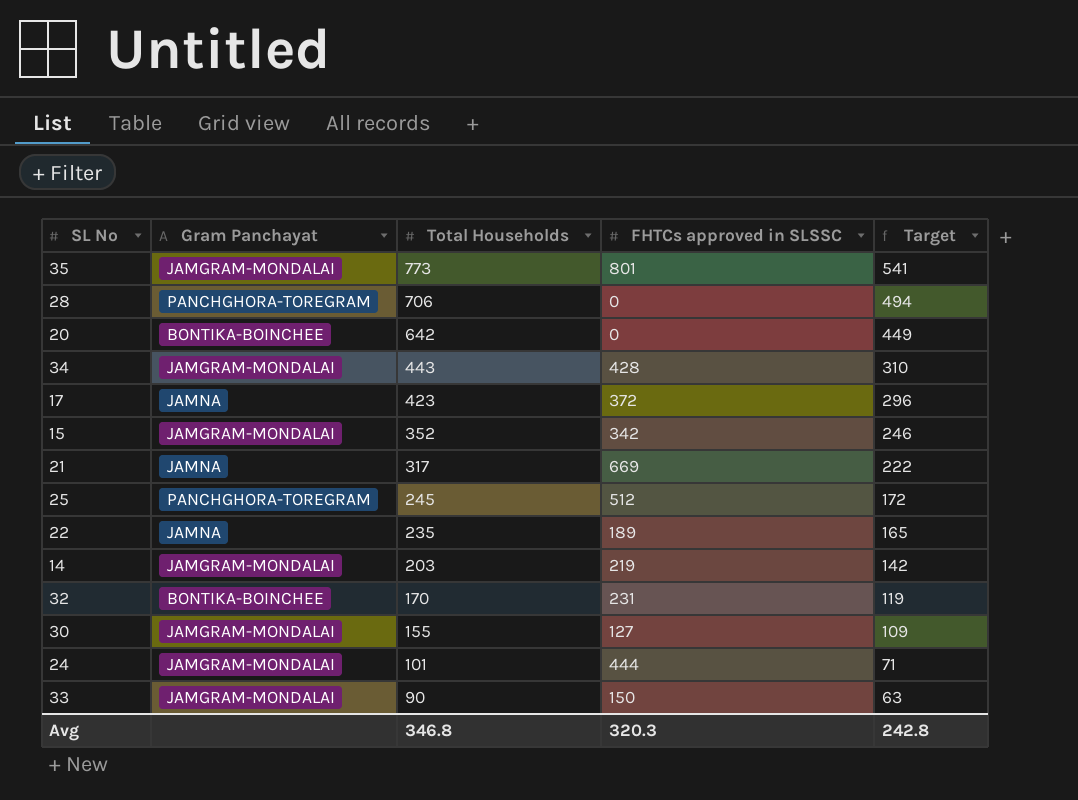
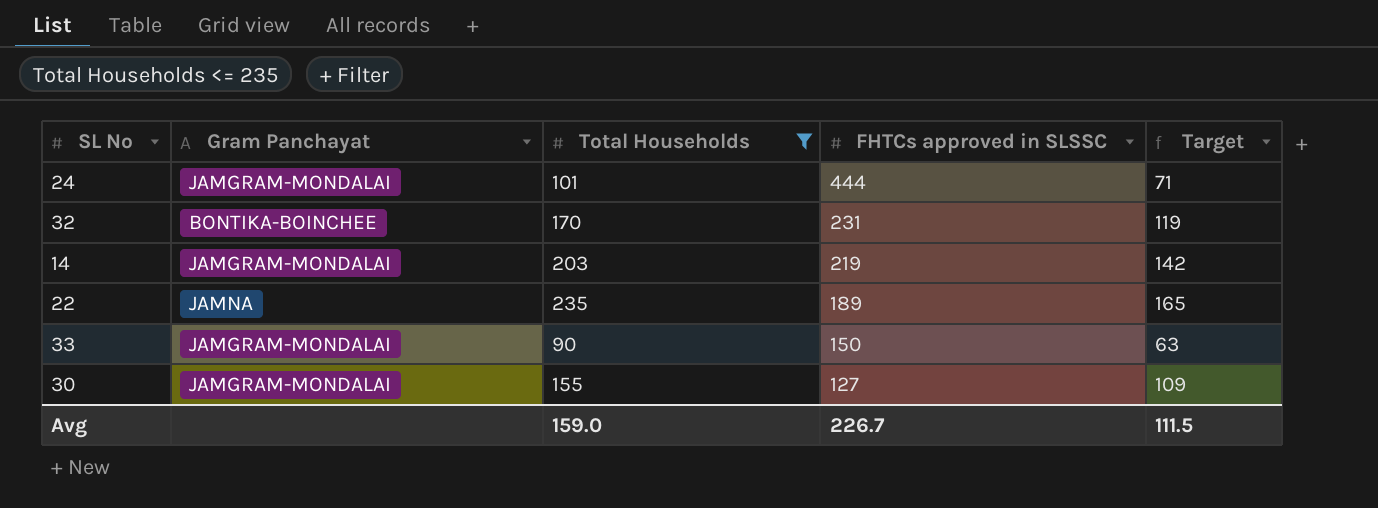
filter: none -> Total Households <= 235
row order: Total Households descending -> FHTCs approved in SLSSC descending
Avg | Total Households: 346.8 -> 159.0
Avg | FHTCs approved in SLSSC: 320.3 -> 226.7
Avg | Target: 242.8 -> 111.5

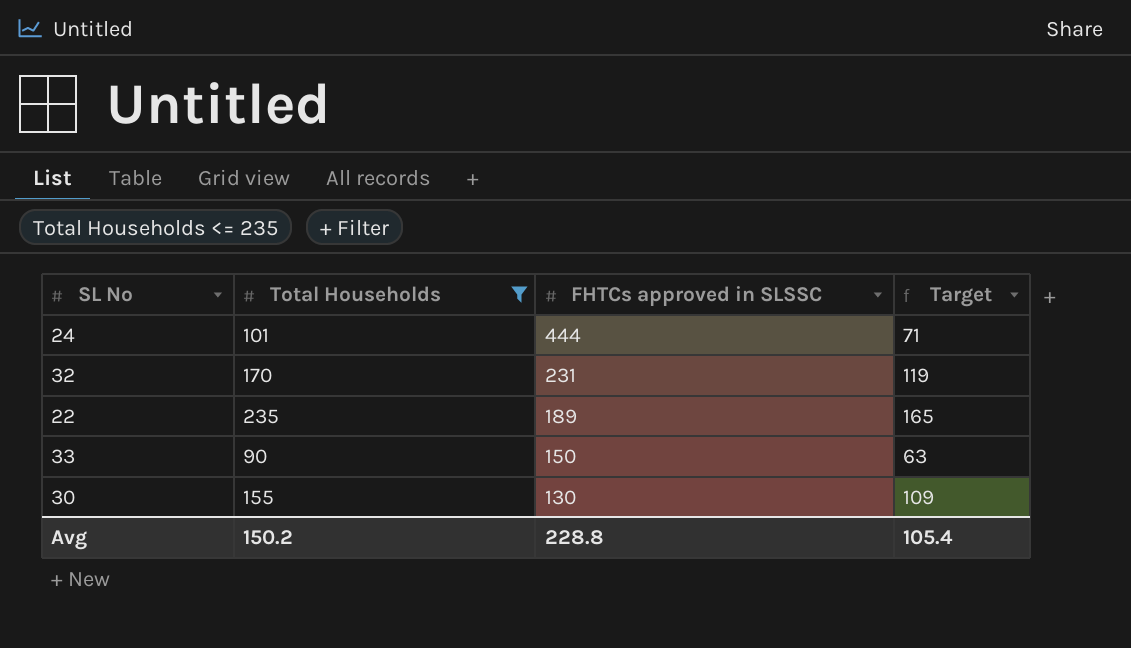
column Gram Panchayat | position: 2 -> none
row 14: JAMGRAM-MONDALAI | 203 | 219 | 142 -> none
30 | FHTCs approved in SLSSC: 127 -> 130
Avg | Total Households: 159.0 -> 150.2
Avg | FHTCs approved in SLSSC: 226.7 -> 228.8
Avg | Target: 111.5 -> 105.4

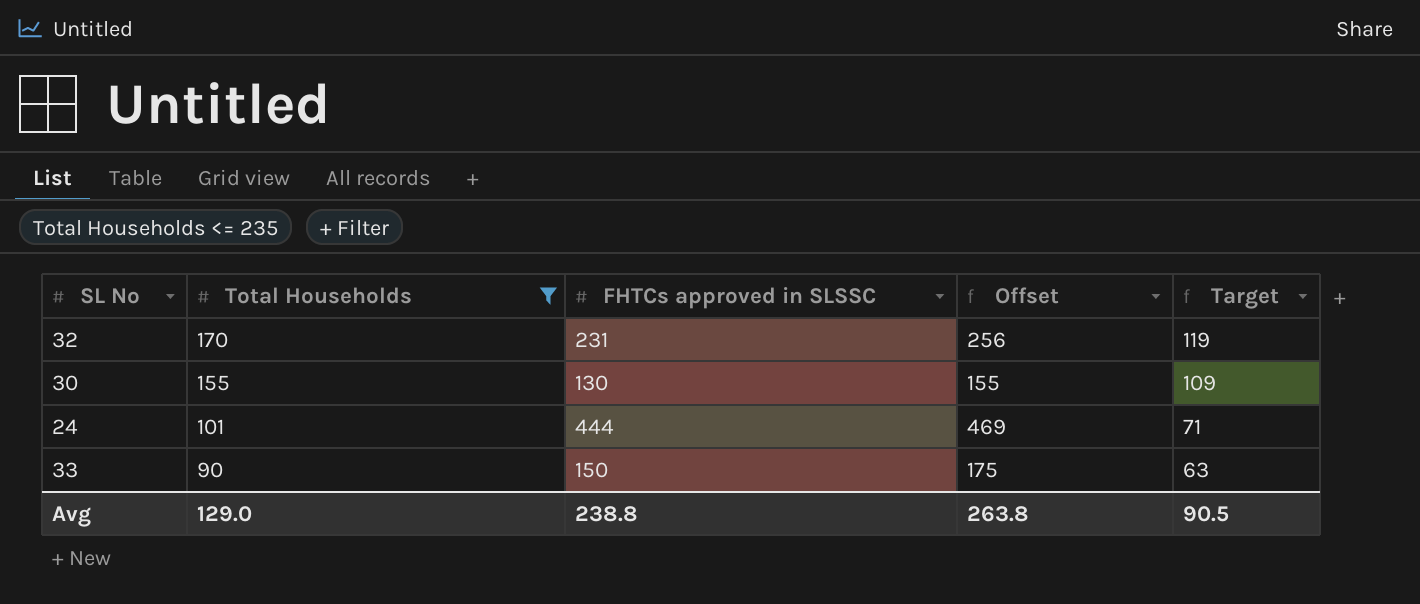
row order: FHTCs approved in SLSSC descending -> Total Households descending
column Offset | formula: none -> [FHTCs approved in SLSSC] + 25
row 22: 235 | 189 | 165 -> none
Avg | Total Households: 150.2 -> 129.0
Avg | FHTCs approved in SLSSC: 228.8 -> 238.8
Avg | Target: 105.4 -> 90.5

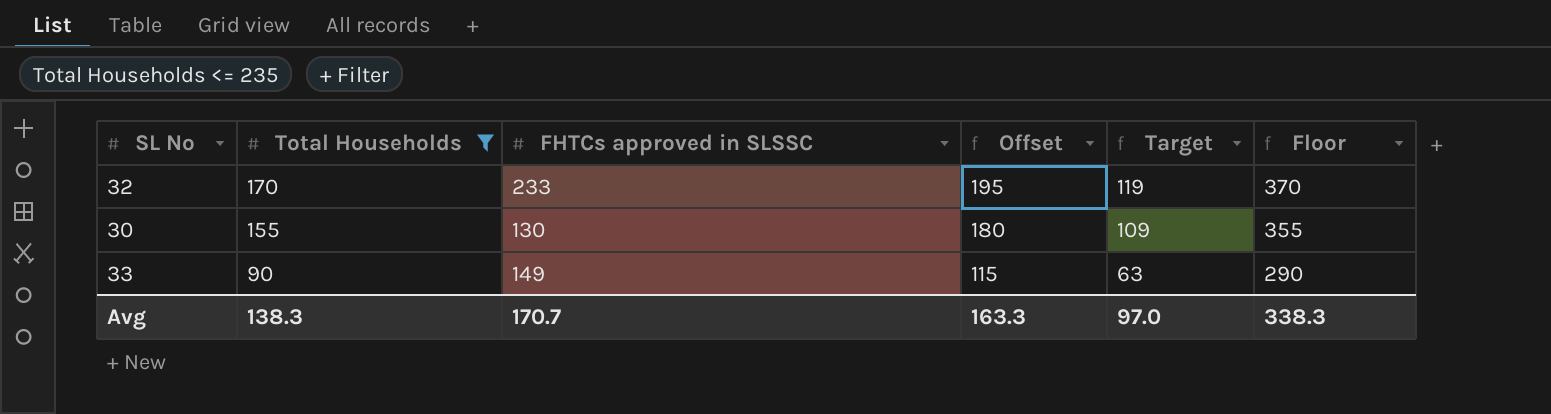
column Offset | formula: [FHTCs approved in SLSSC] + 25 -> [Total Households] + 25
column Floor | formula: none -> [Total Households] + 200
row 24: 101 | 444 | 469 | 71 -> none
32 | FHTCs approved in SLSSC: 231 -> 233
33 | FHTCs approved in SLSSC: 150 -> 149
Avg | Total Households: 129.0 -> 138.3
Avg | FHTCs approved in SLSSC: 238.8 -> 170.7
Avg | Offset: 263.8 -> 163.3
Avg | Target: 90.5 -> 97.0

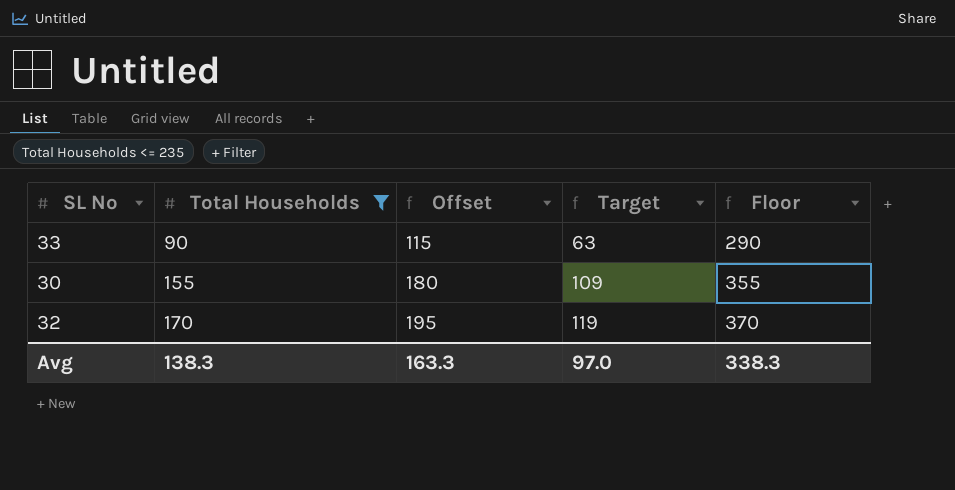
row order: Total Households descending -> Total Households ascending
column FHTCs approved in SLSSC | position: 3 -> none

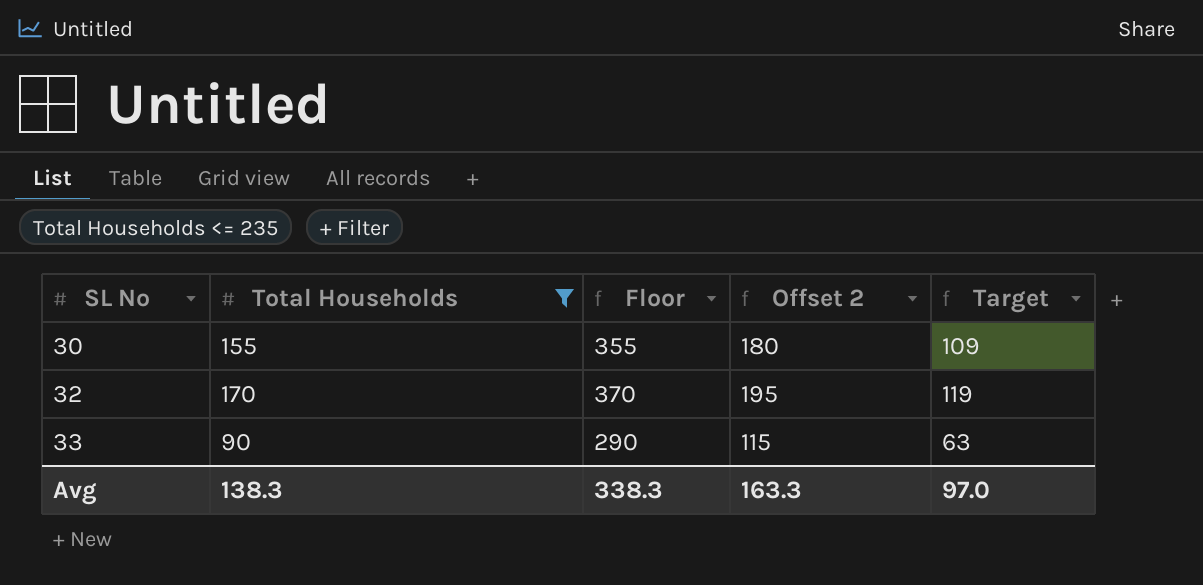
row order: Total Households ascending -> SL No ascending
column Floor | position: 5 -> 3
column name: Offset -> Offset 2

